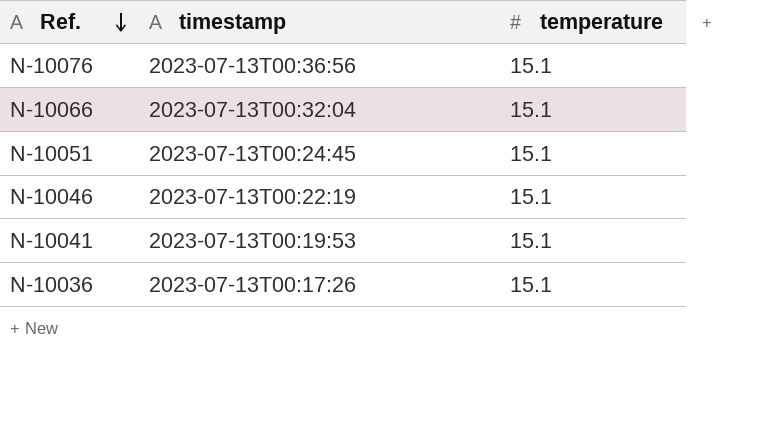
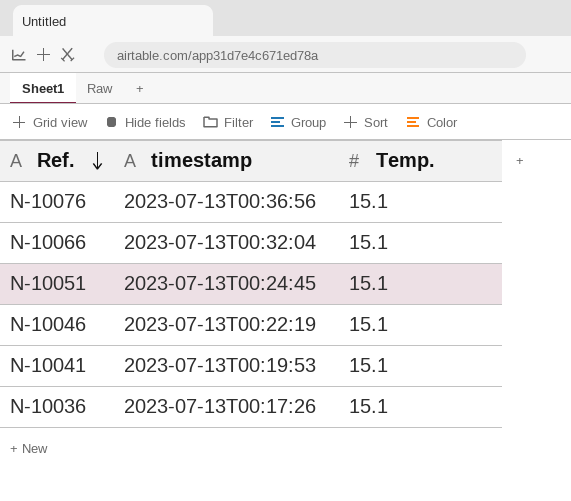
column name: temperature -> Temp.

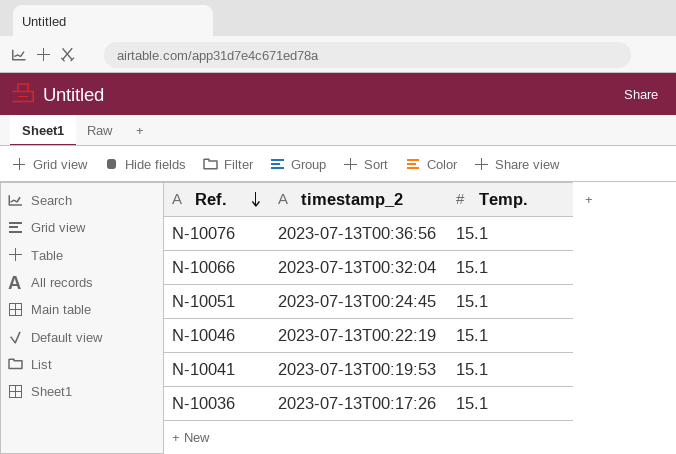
column name: timestamp -> timestamp_2

